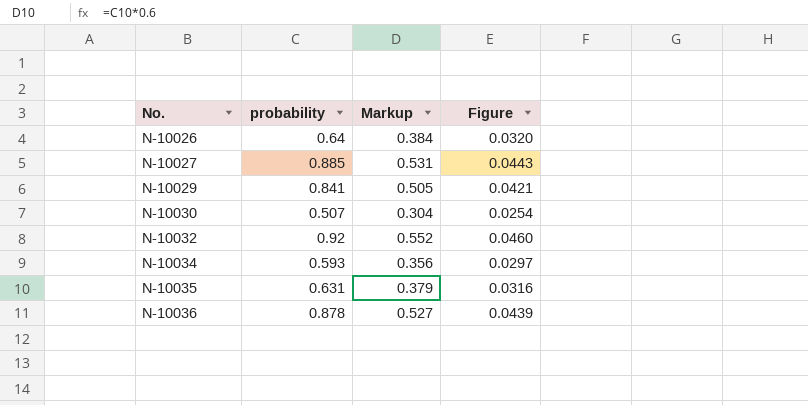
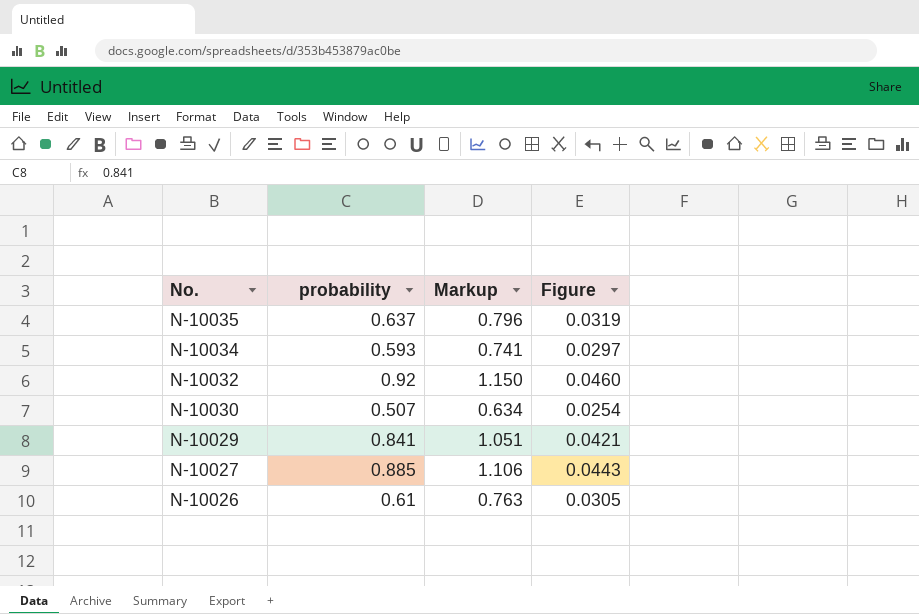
row order: No. ascending -> No. descending
column Markup | formula: [probability] * 0.6 -> [probability] * 1.25
row N-10036: 0.878 | 0.527 | 0.0439 -> none
N-10035 | probability: 0.631 -> 0.637
N-10035 | Figure: 0.0316 -> 0.0319
N-10026 | probability: 0.64 -> 0.61
N-10026 | Figure: 0.0320 -> 0.0305

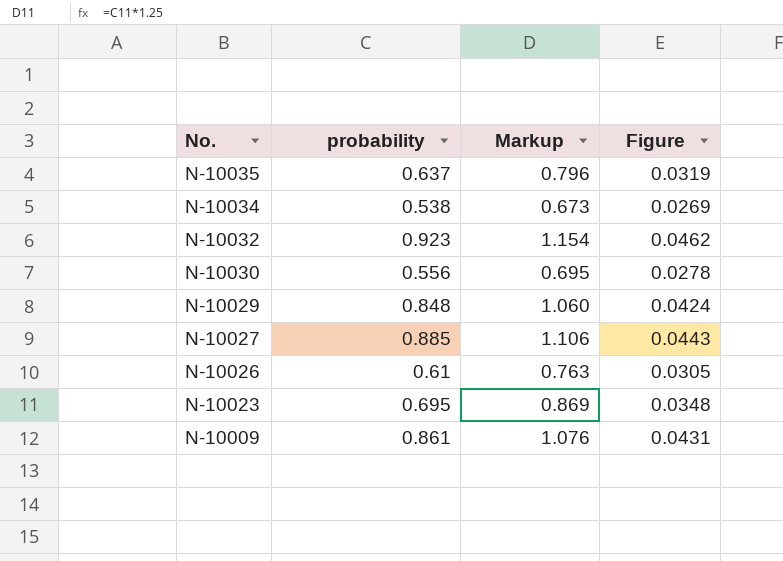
N-10034 | probability: 0.593 -> 0.538
N-10034 | Markup: 0.741 -> 0.673
N-10034 | Figure: 0.0297 -> 0.0269
N-10032 | probability: 0.92 -> 0.923
N-10032 | Markup: 1.150 -> 1.154
N-10032 | Figure: 0.0460 -> 0.0462
N-10030 | probability: 0.507 -> 0.556
N-10030 | Markup: 0.634 -> 0.695
N-10030 | Figure: 0.0254 -> 0.0278
N-10029 | probability: 0.841 -> 0.848
N-10029 | Markup: 1.051 -> 1.060
N-10029 | Figure: 0.0421 -> 0.0424
row N-10023: none -> 0.695 | 0.869 | 0.0348
row N-10009: none -> 0.861 | 1.076 | 0.0431

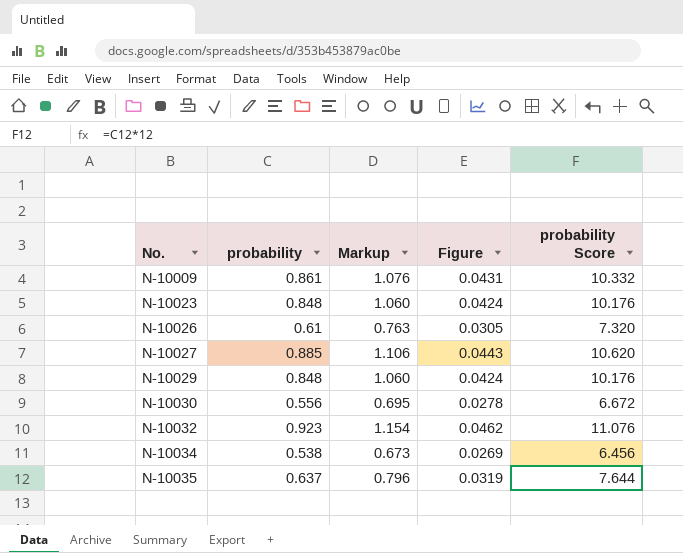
row order: No. descending -> No. ascending
column probability Score | formula: none -> [probability] * 12
N-10023 | probability: 0.695 -> 0.848
N-10023 | Markup: 0.869 -> 1.060
N-10023 | Figure: 0.0348 -> 0.0424

